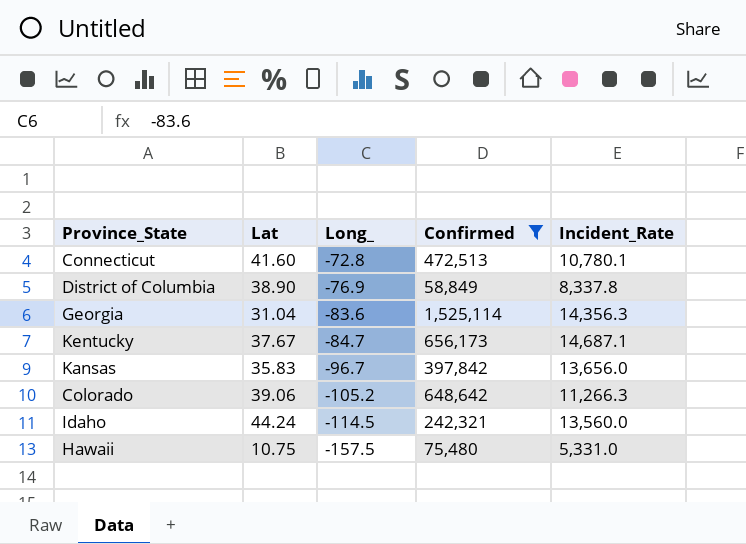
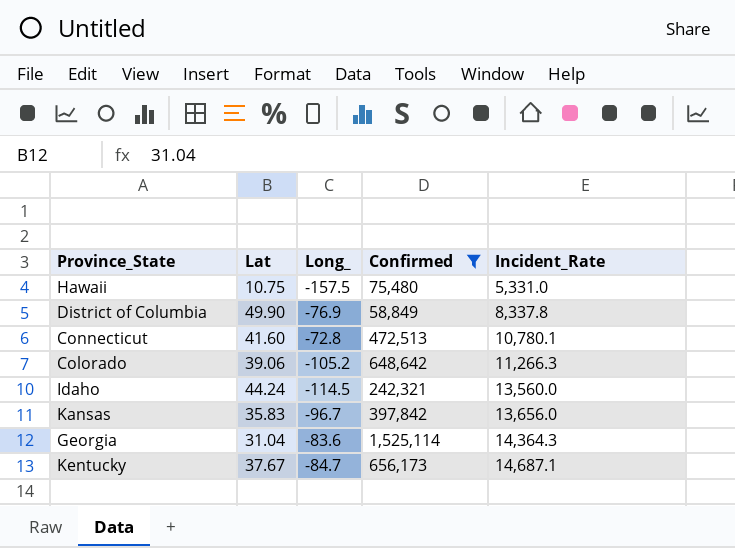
row order: Long_ descending -> Incident_Rate ascending
District of Columbia | Lat: 38.90 -> 49.90
Georgia | Incident_Rate: 14,356.3 -> 14,364.3

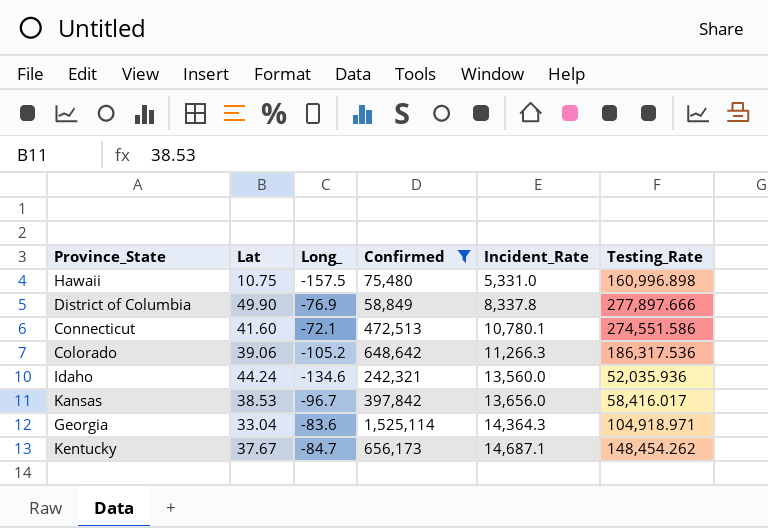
column Testing_Rate | position: none -> 6
Connecticut | Long_: -72.8 -> -72.1
Idaho | Long_: -114.5 -> -134.6
Kansas | Lat: 35.83 -> 38.53
Georgia | Lat: 31.04 -> 33.04

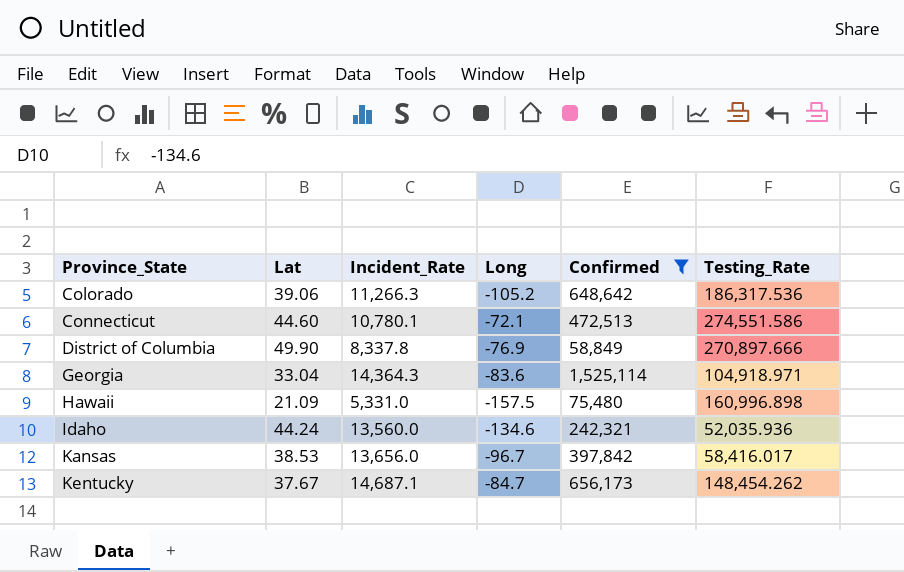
row order: Incident_Rate ascending -> Province_State ascending
column Incident_Rate | position: 5 -> 3
column name: Long_ -> Long
Connecticut | Lat: 41.60 -> 44.60
District of Columbia | Testing_Rate: 277,897.666 -> 270,897.666
Hawaii | Lat: 10.75 -> 21.09

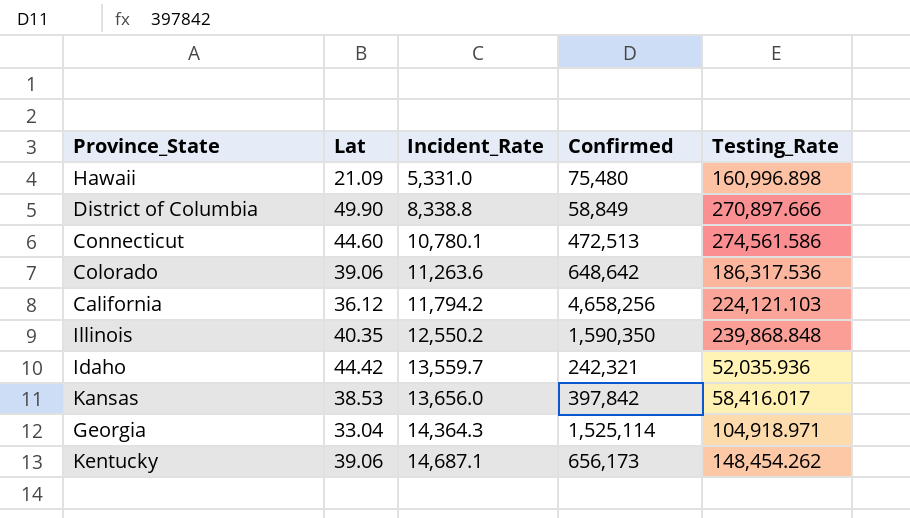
filter: Confirmed <= 1,525,114 -> none
row order: Province_State ascending -> Incident_Rate ascending
column Long | position: 4 -> none
District of Columbia | Incident_Rate: 8,337.8 -> 8,338.8
Connecticut | Testing_Rate: 274,551.586 -> 274,561.586
Colorado | Incident_Rate: 11,266.3 -> 11,263.6
Idaho | Lat: 44.24 -> 44.42
Idaho | Incident_Rate: 13,560.0 -> 13,559.7
Kentucky | Lat: 37.67 -> 39.06

